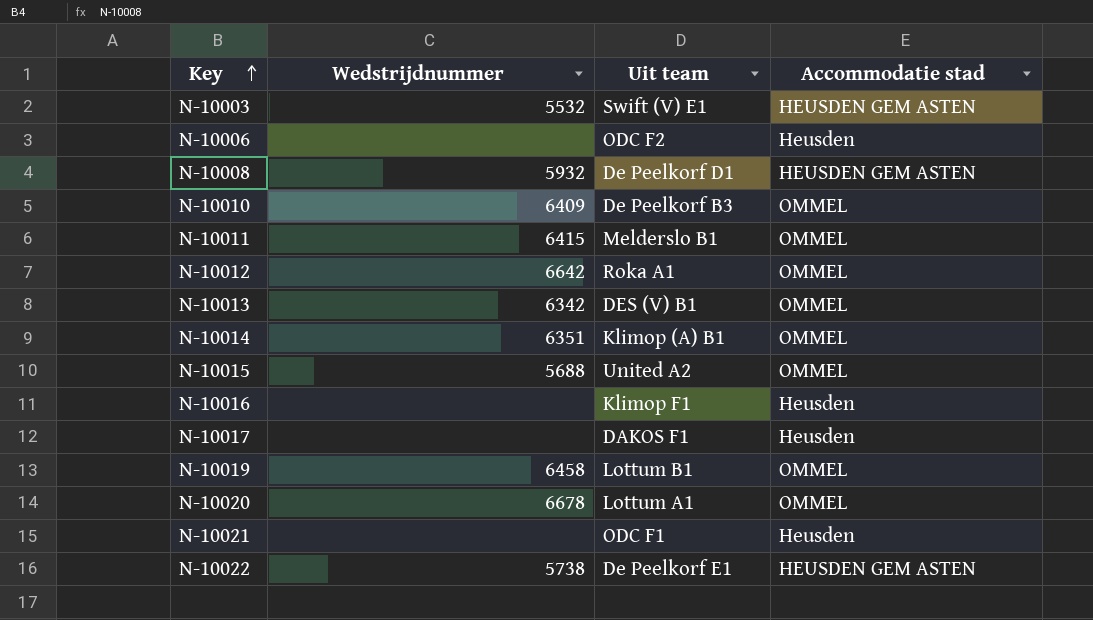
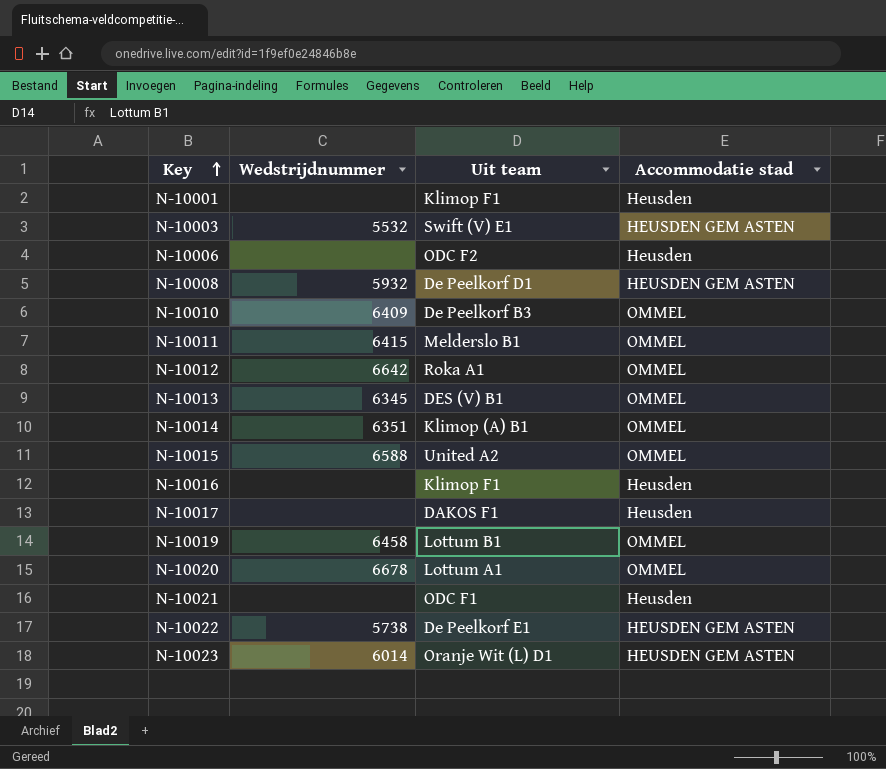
row N-10001: none -> none | Klimop F1 | Heusden
N-10013 | Wedstrijdnummer: 6342 -> 6345
N-10015 | Wedstrijdnummer: 5688 -> 6588
row N-10023: none -> 6014 | Oranje Wit (L) D1 | HEUSDEN GEM ASTEN

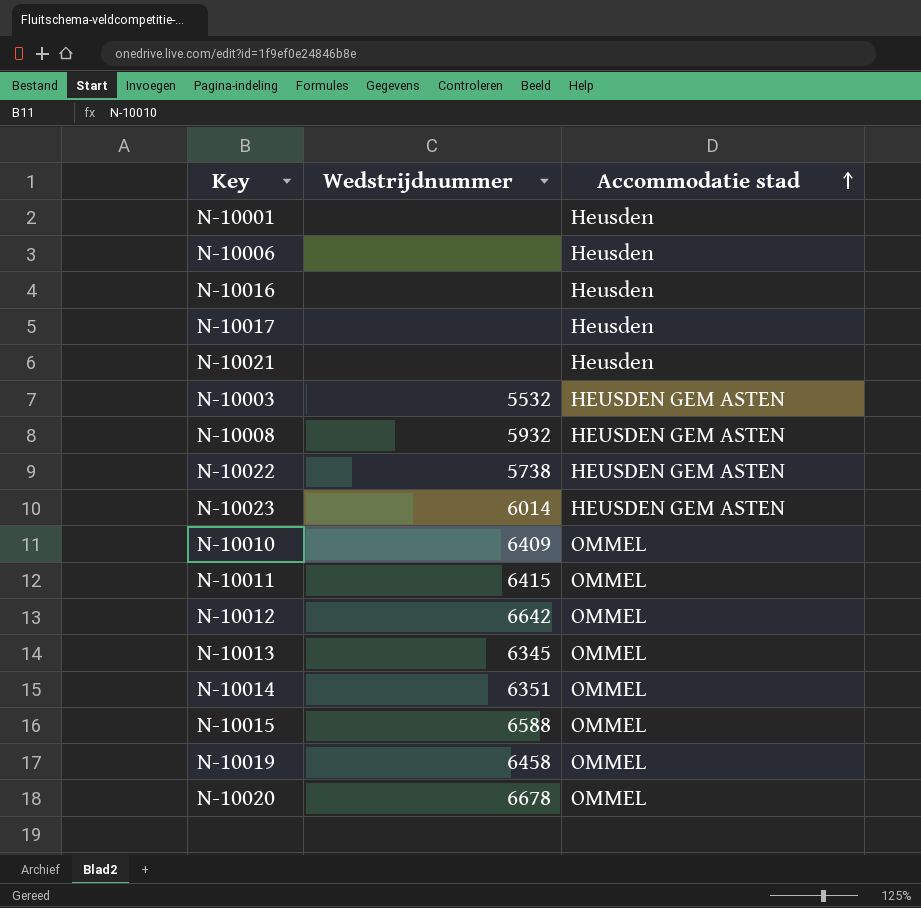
row order: Key ascending -> Accommodatie stad ascending
column Uit team | position: 3 -> none

